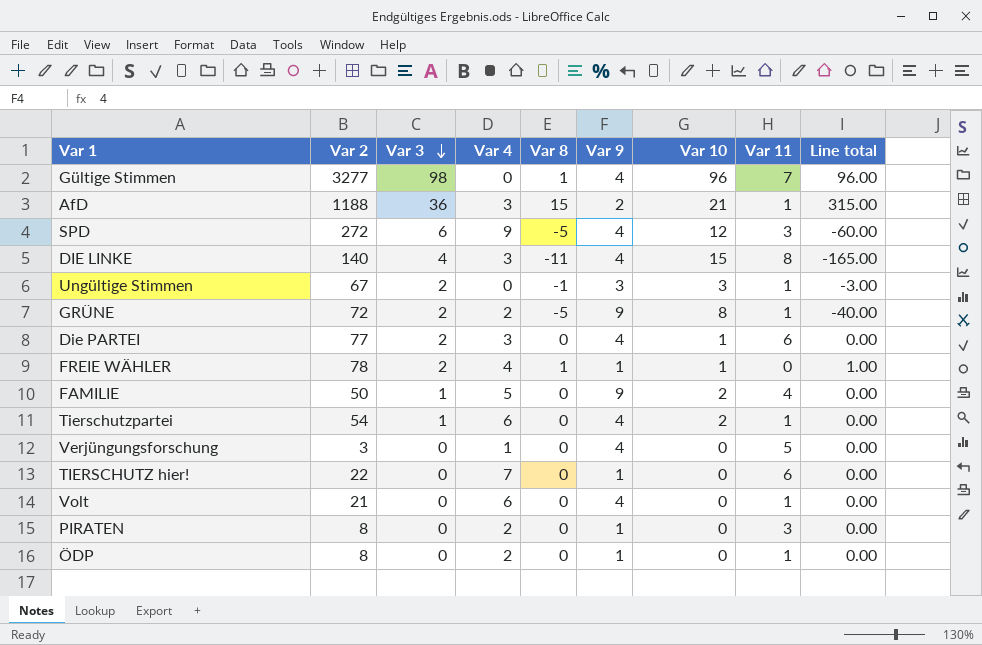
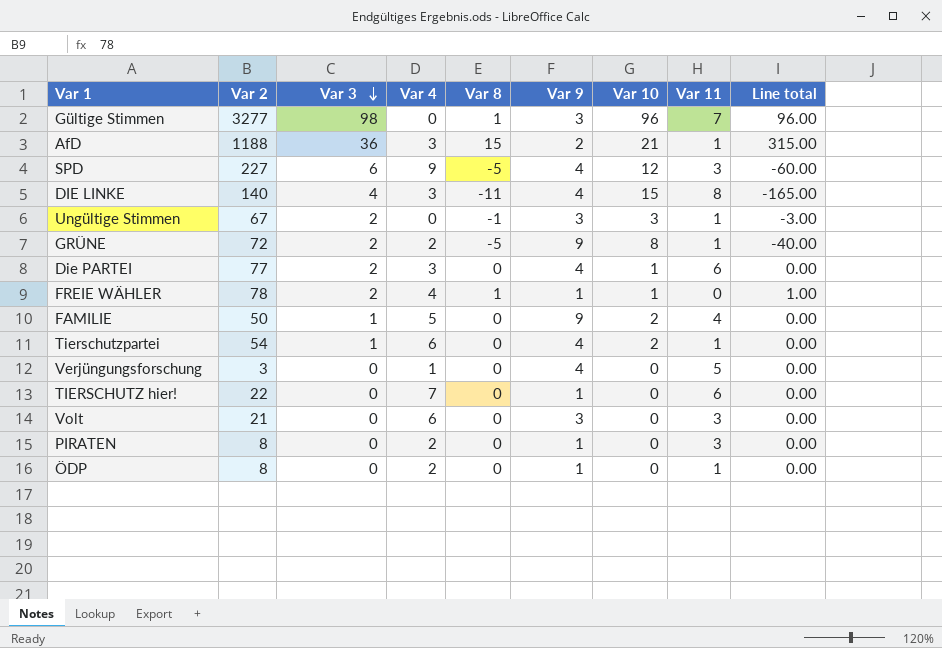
Gültige Stimmen | Var 9: 4 -> 3
SPD | Var 2: 272 -> 227
Volt | Var 9: 4 -> 3
Volt | Var 11: 1 -> 3

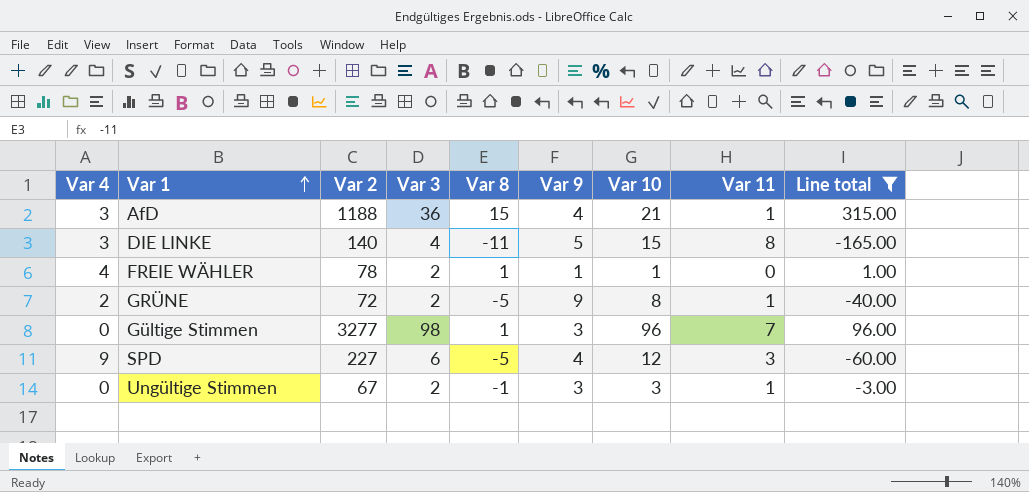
filter: none -> Line total != 0.00
row order: Var 3 descending -> Var 1 ascending
column Var 4 | position: 4 -> 1
AfD | Var 9: 2 -> 4
DIE LINKE | Var 9: 4 -> 5

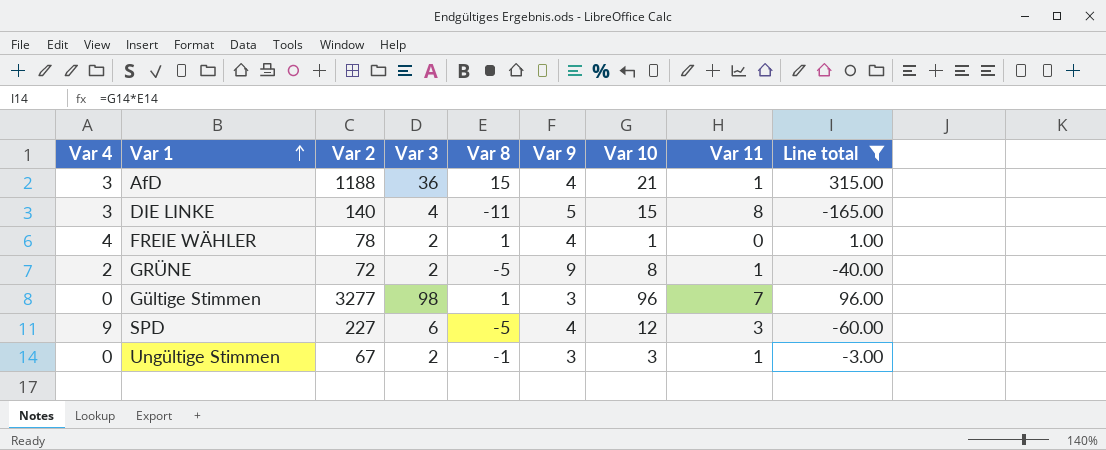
FREIE WÄHLER | Var 9: 1 -> 4

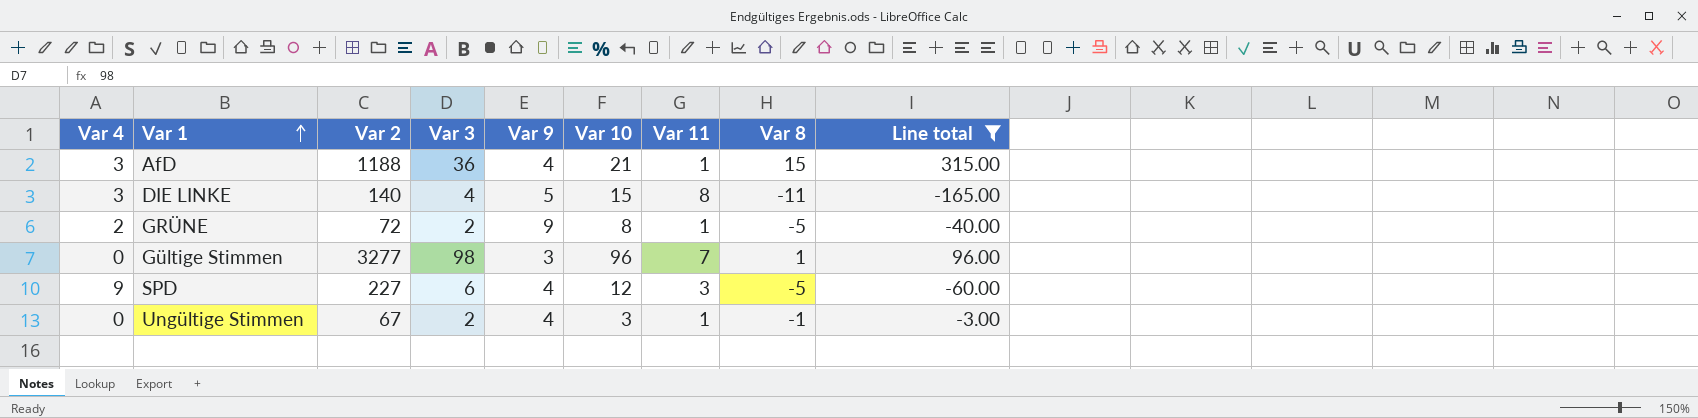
column Var 8 | position: 5 -> 8
row FREIE WÄHLER: 4 | 78 | 2 | 1 | 4 | 1 | 0 | 1.00 -> none
Ungültige Stimmen | Var 9: 3 -> 4

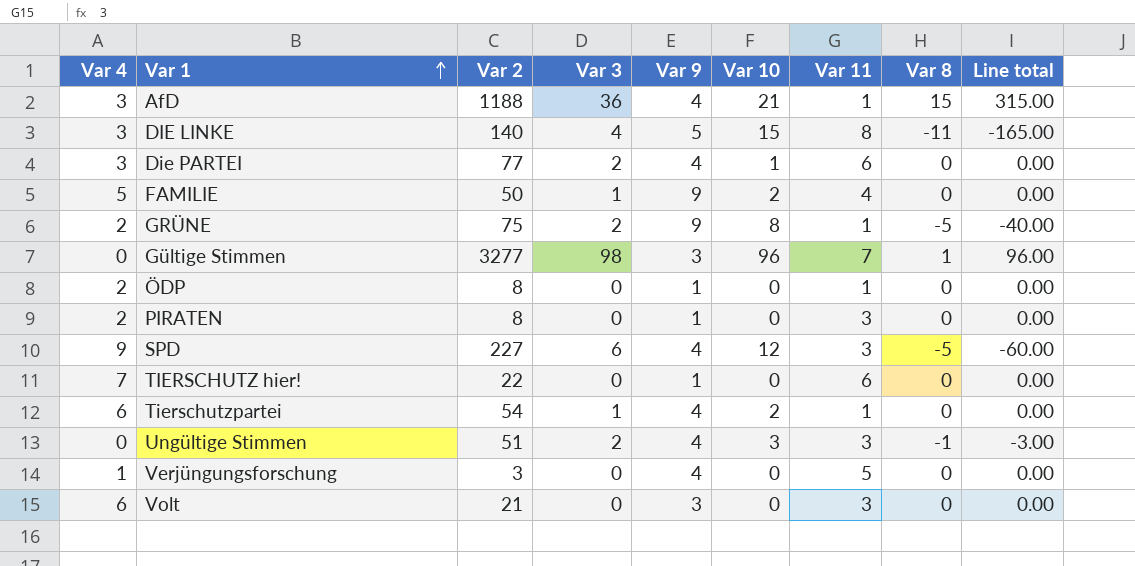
filter: Line total != 0.00 -> none
GRÜNE | Var 2: 72 -> 75
Ungültige Stimmen | Var 2: 67 -> 51
Ungültige Stimmen | Var 11: 1 -> 3

